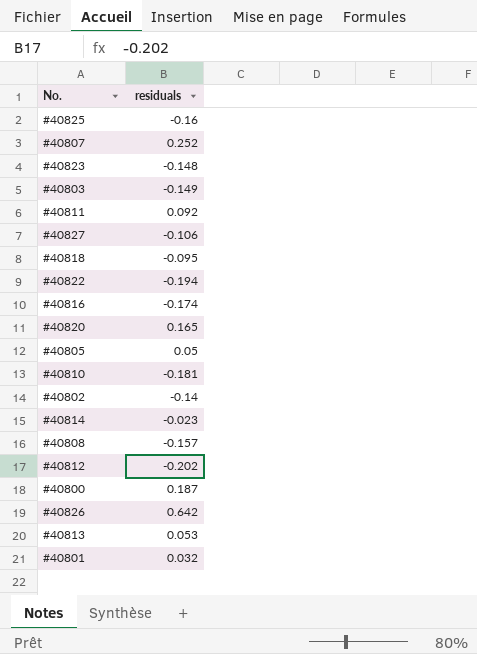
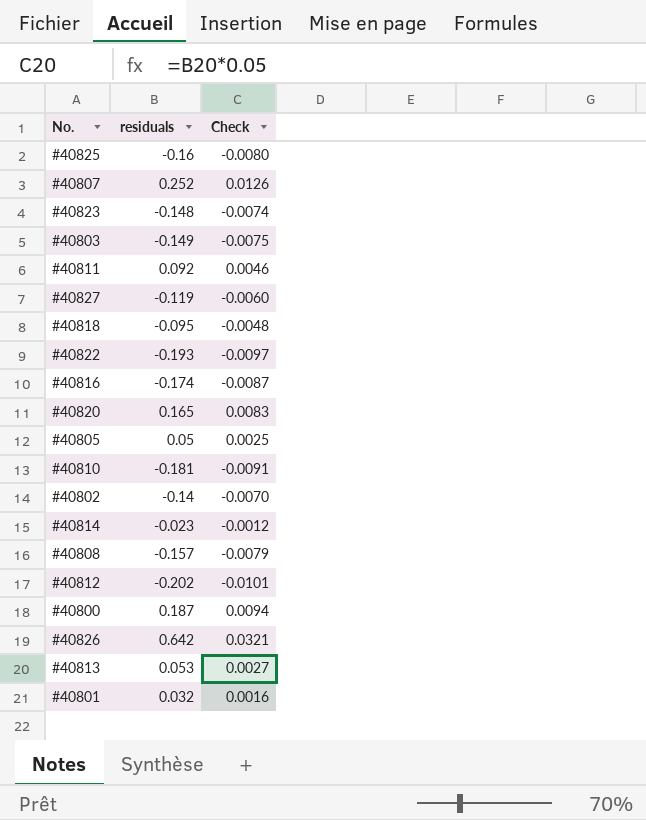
column Check | formula: none -> [residuals] * 0.05
#40827 | residuals: -0.106 -> -0.119
#40822 | residuals: -0.194 -> -0.193

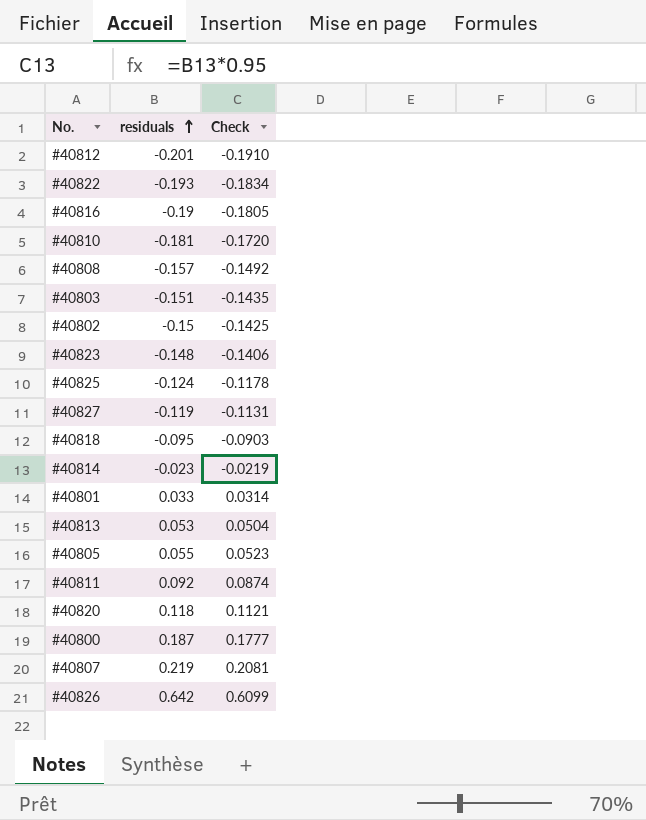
row order: none -> residuals ascending
column Check | formula: [residuals] * 0.05 -> [residuals] * 0.95
#40812 | residuals: -0.202 -> -0.201
#40816 | residuals: -0.174 -> -0.19
#40803 | residuals: -0.149 -> -0.151
#40802 | residuals: -0.14 -> -0.15
#40825 | residuals: -0.16 -> -0.124
#40801 | residuals: 0.032 -> 0.033
#40805 | residuals: 0.05 -> 0.055
#40820 | residuals: 0.165 -> 0.118
#40807 | residuals: 0.252 -> 0.219

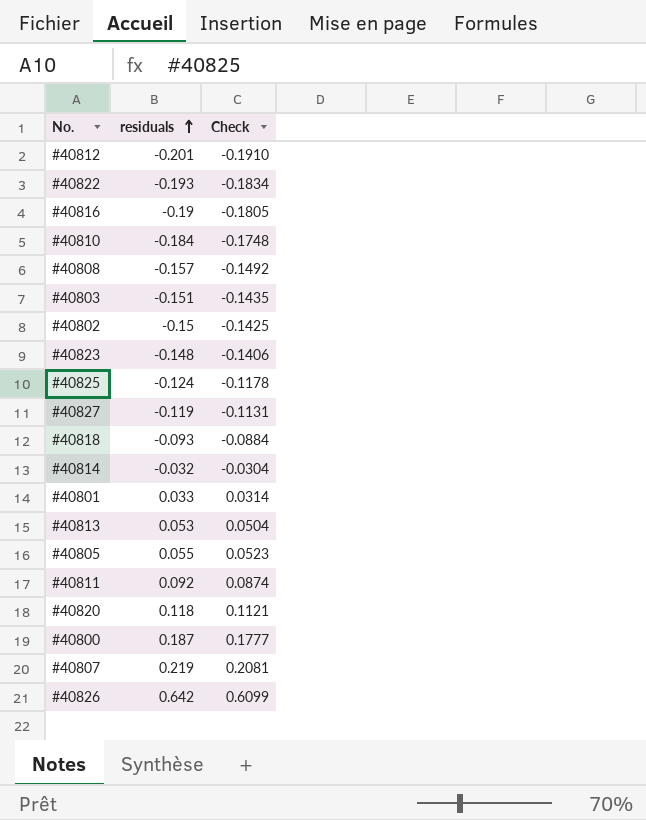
#40810 | residuals: -0.181 -> -0.184
#40810 | Check: -0.1720 -> -0.1748
#40818 | residuals: -0.095 -> -0.093
#40818 | Check: -0.0903 -> -0.0884
#40814 | residuals: -0.023 -> -0.032
#40814 | Check: -0.0219 -> -0.0304

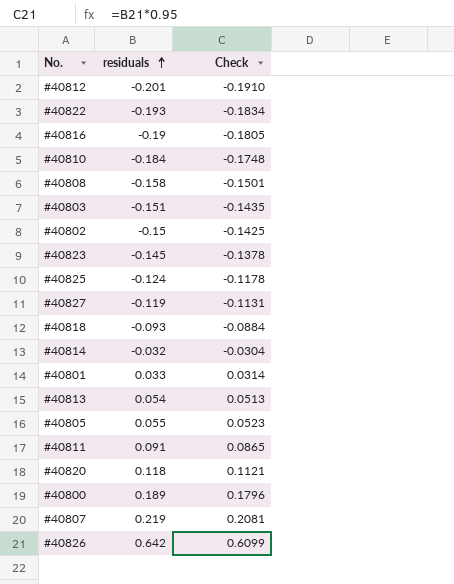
#40808 | residuals: -0.157 -> -0.158
#40808 | Check: -0.1492 -> -0.1501
#40823 | residuals: -0.148 -> -0.145
#40823 | Check: -0.1406 -> -0.1378
#40813 | residuals: 0.053 -> 0.054
#40813 | Check: 0.0504 -> 0.0513
#40811 | residuals: 0.092 -> 0.091
#40811 | Check: 0.0874 -> 0.0865
#40800 | residuals: 0.187 -> 0.189
#40800 | Check: 0.1777 -> 0.1796

